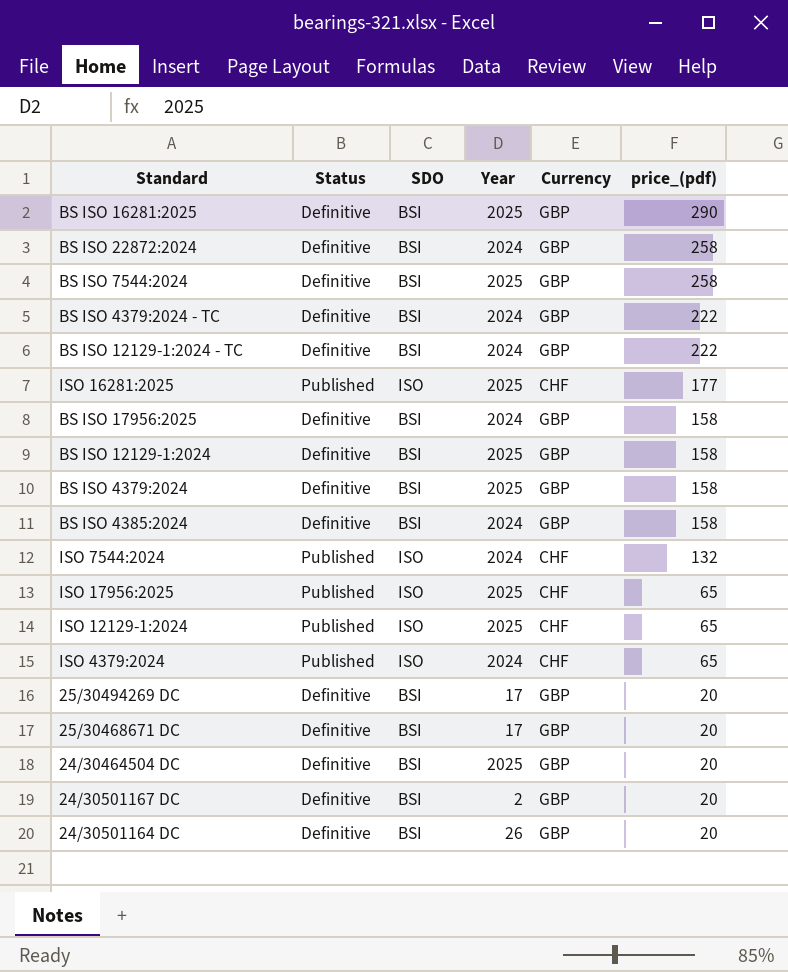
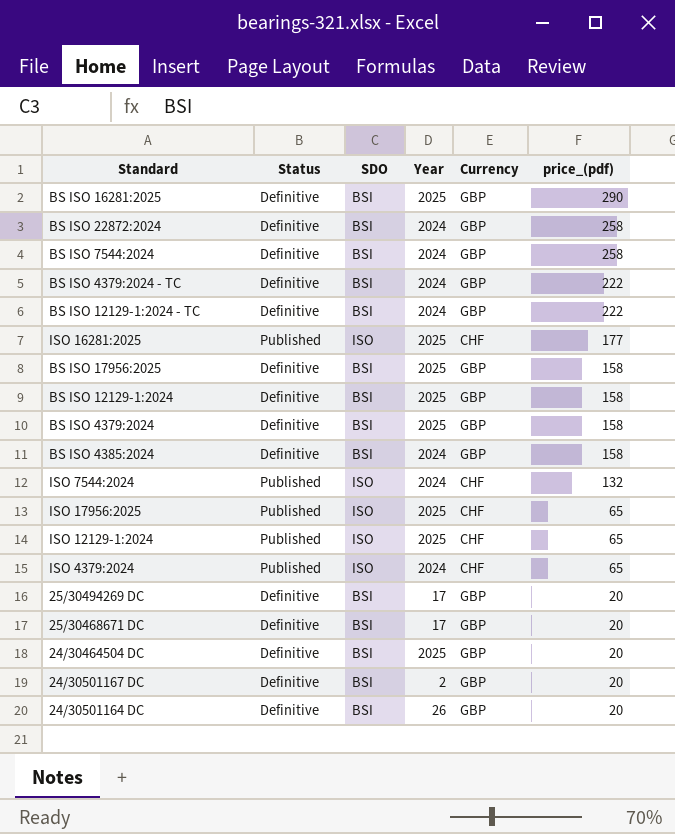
BS ISO 7544:2024 | Year: 2025 -> 2024
BS ISO 17956:2025 | Year: 2024 -> 2025

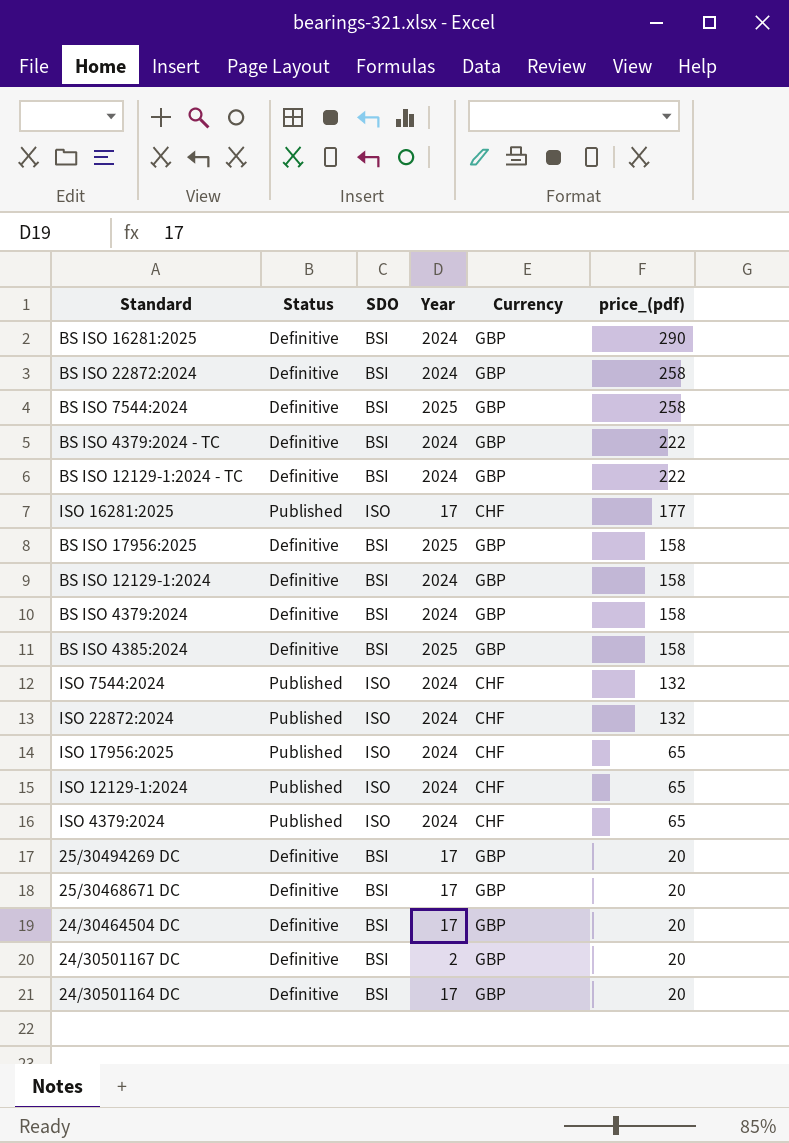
BS ISO 16281:2025 | Year: 2025 -> 2024
BS ISO 7544:2024 | Year: 2024 -> 2025
ISO 16281:2025 | Year: 2025 -> 17
BS ISO 12129-1:2024 | Year: 2025 -> 2024
BS ISO 4379:2024 | Year: 2025 -> 2024
BS ISO 4385:2024 | Year: 2024 -> 2025
row ISO 22872:2024: none -> Published | ISO | 2024 | CHF | 132
ISO 17956:2025 | Year: 2025 -> 2024
ISO 12129-1:2024 | Year: 2025 -> 2024
24/30464504 DC | Year: 2025 -> 17
24/30501164 DC | Year: 26 -> 17

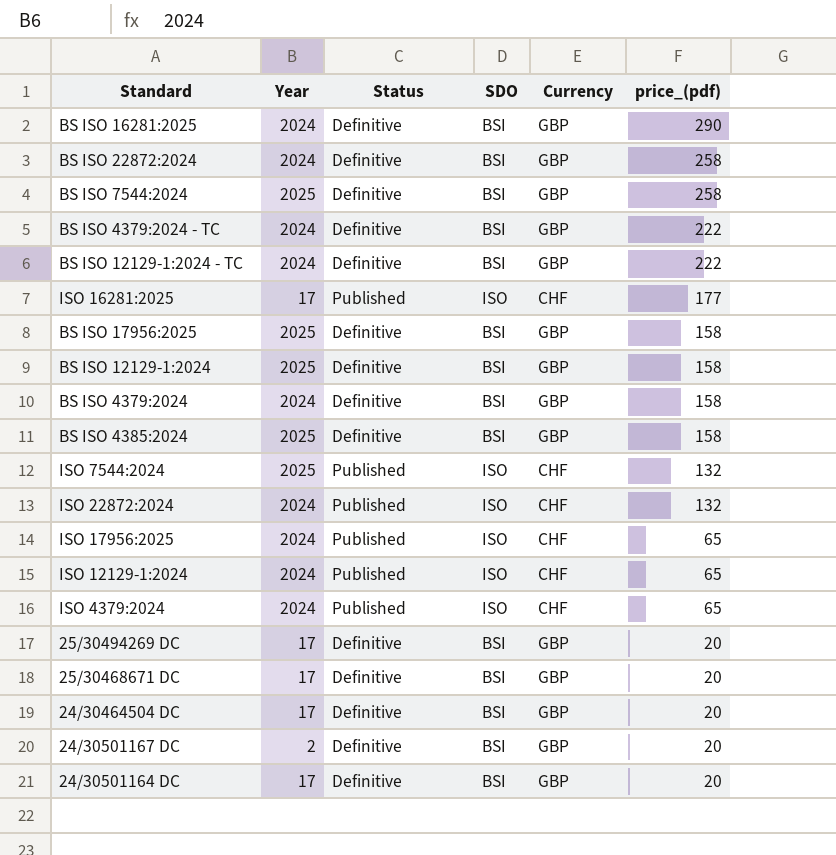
column Year | position: 4 -> 2
BS ISO 12129-1:2024 | Year: 2024 -> 2025
ISO 7544:2024 | Year: 2024 -> 2025

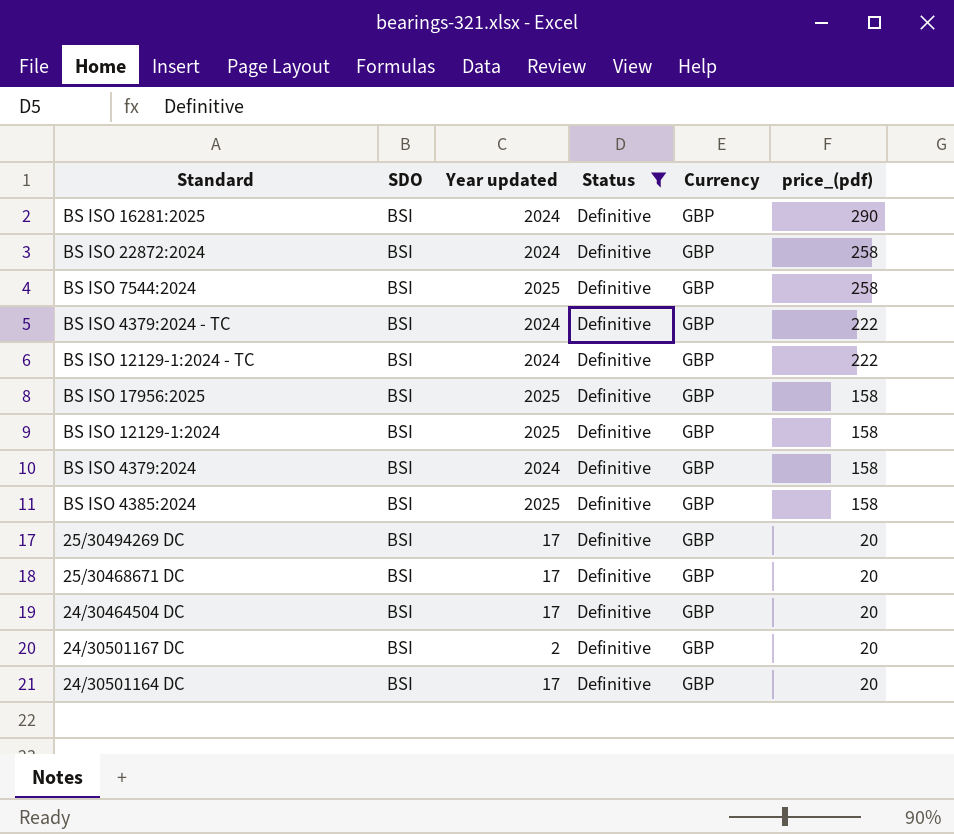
filter: none -> Status = Definitive
column SDO | position: 4 -> 2
column name: Year -> Year updated

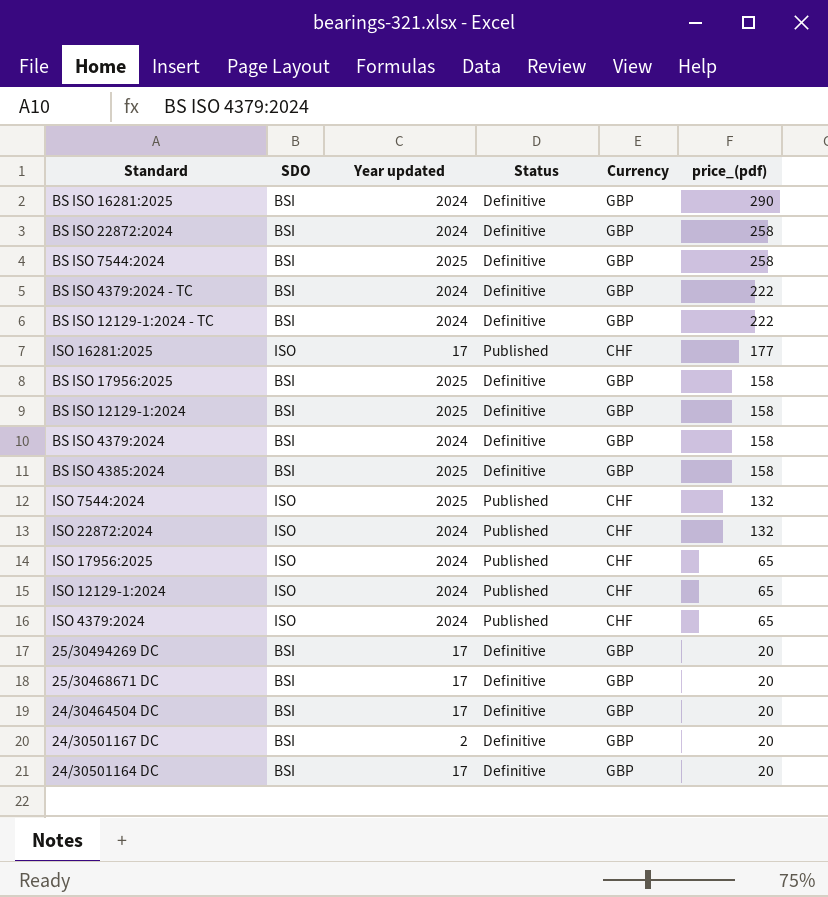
filter: Status = Definitive -> none

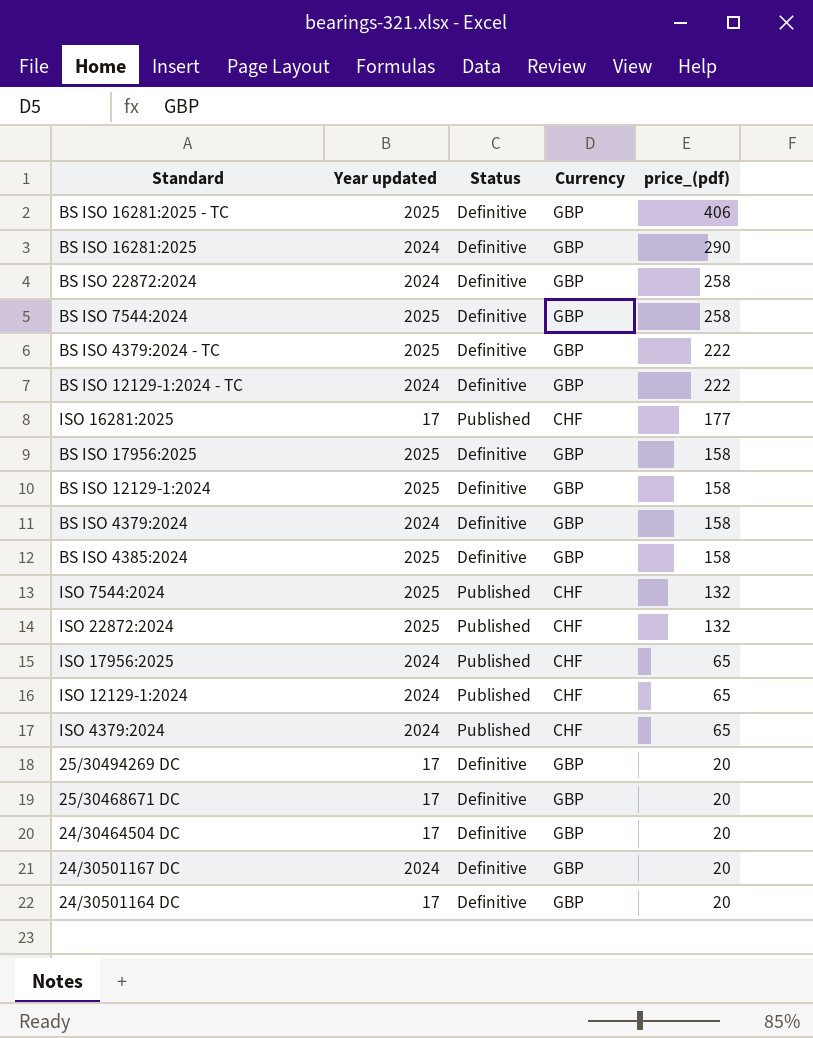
column SDO | position: 2 -> none
row BS ISO 16281:2025 - TC: none -> 2025 | Definitive | GBP | 406
BS ISO 4379:2024 - TC | Year updated: 2024 -> 2025
ISO 22872:2024 | Year updated: 2024 -> 2025
24/30501167 DC | Year updated: 2 -> 2024

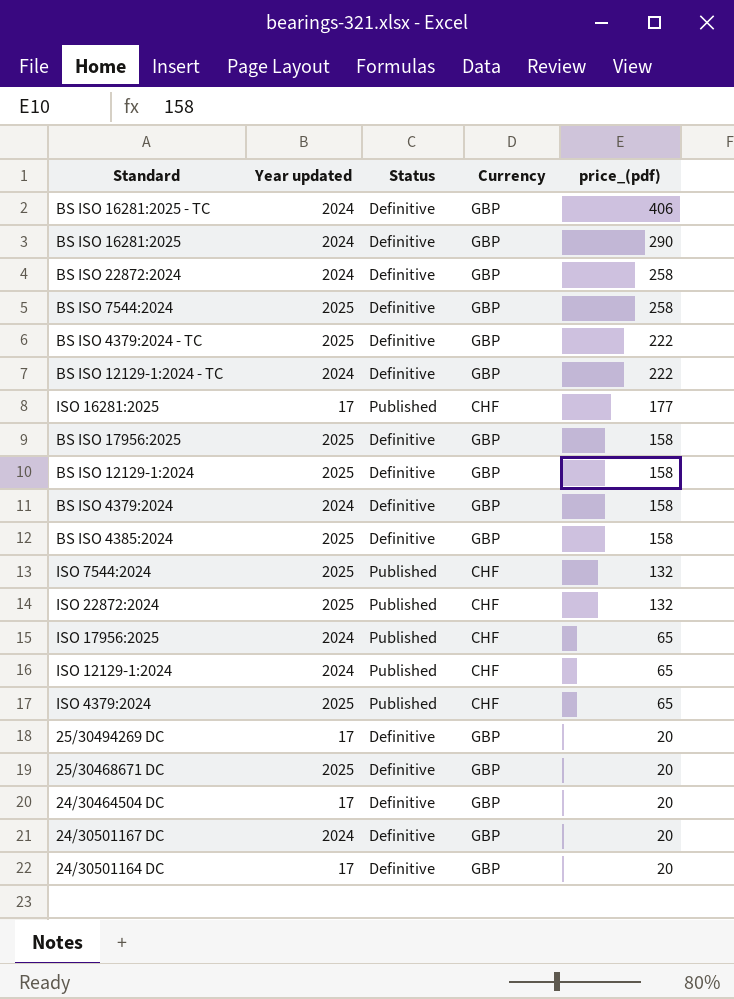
BS ISO 16281:2025 - TC | Year updated: 2025 -> 2024
ISO 4379:2024 | Year updated: 2024 -> 2025
25/30468671 DC | Year updated: 17 -> 2025

